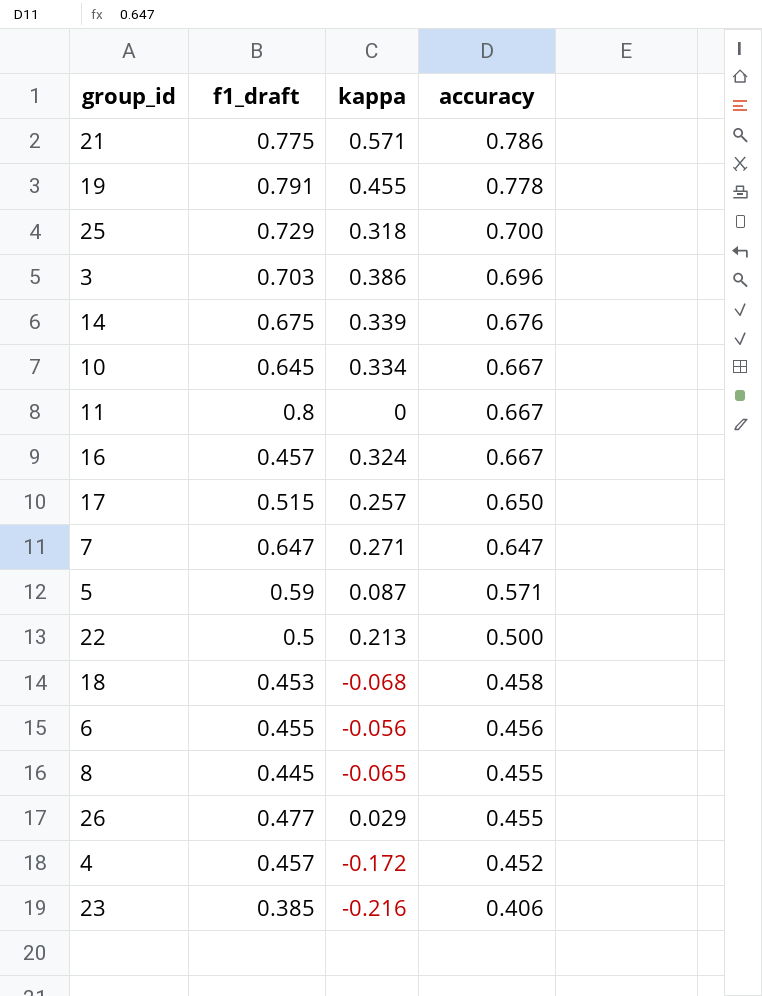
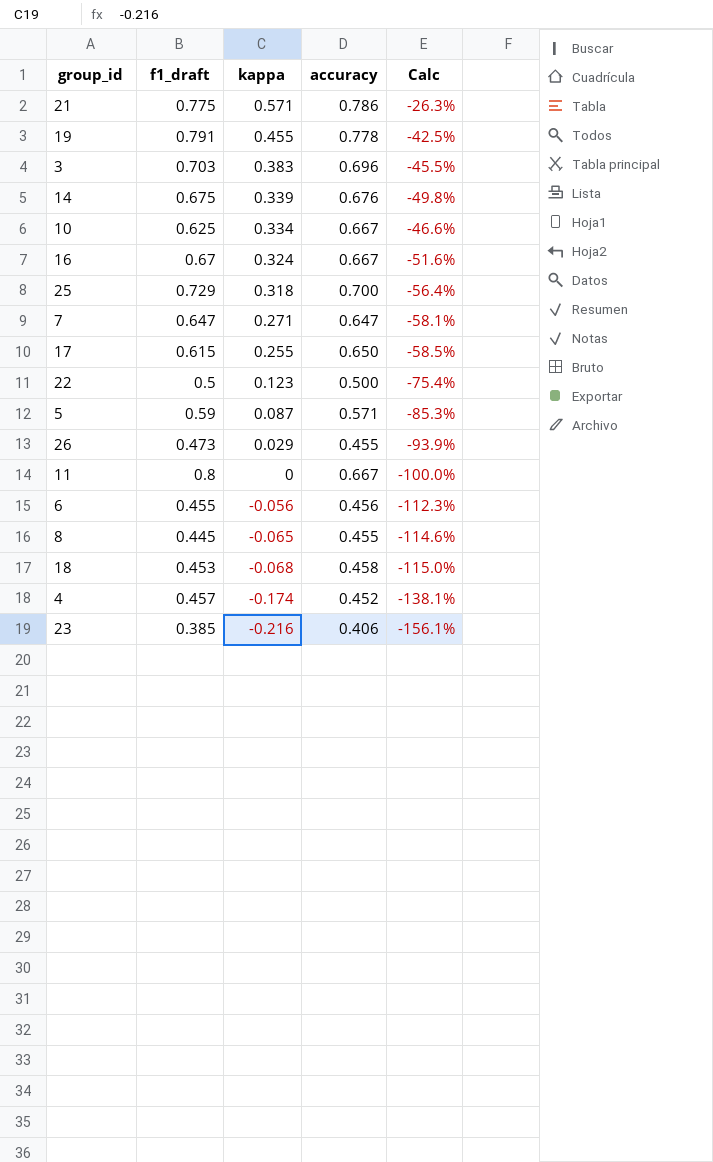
row order: accuracy descending -> kappa descending
column Calc | formula: none -> ([kappa] - [f1_draft]) / [f1_draft]
3 | kappa: 0.386 -> 0.383
10 | f1_draft: 0.645 -> 0.625
16 | f1_draft: 0.457 -> 0.67
17 | f1_draft: 0.515 -> 0.615
17 | kappa: 0.257 -> 0.255
22 | kappa: 0.213 -> 0.123
26 | f1_draft: 0.477 -> 0.473
4 | kappa: -0.172 -> -0.174

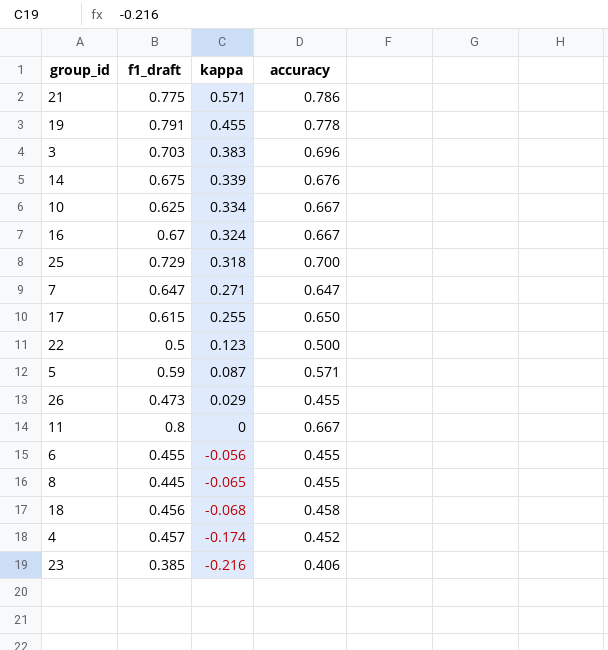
column Calc | formula: ([kappa] - [f1_draft]) / [f1_draft] -> none
6 | accuracy: 0.456 -> 0.455
18 | f1_draft: 0.453 -> 0.456

